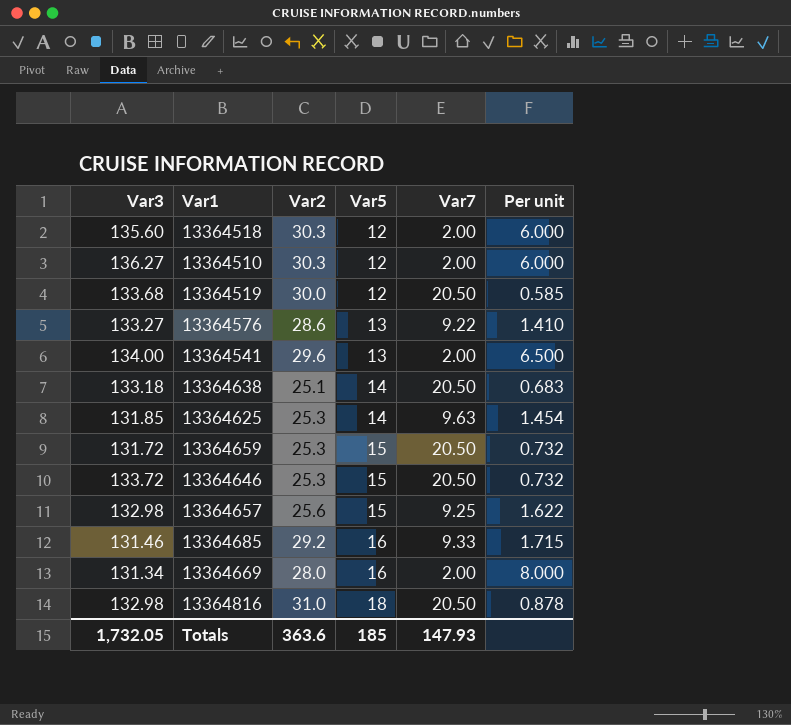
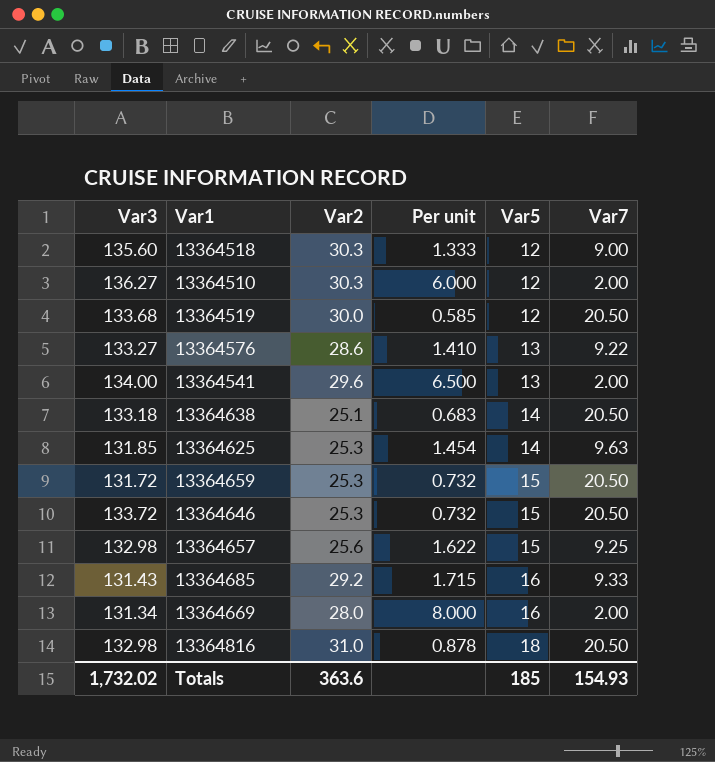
column Per unit | position: 6 -> 4
13364518 | Per unit: 6.000 -> 1.333
13364518 | Var7: 2.00 -> 9.00
13364685 | Var3: 131.46 -> 131.43
Totals | Var3: 1,732.05 -> 1,732.02
Totals | Var7: 147.93 -> 154.93

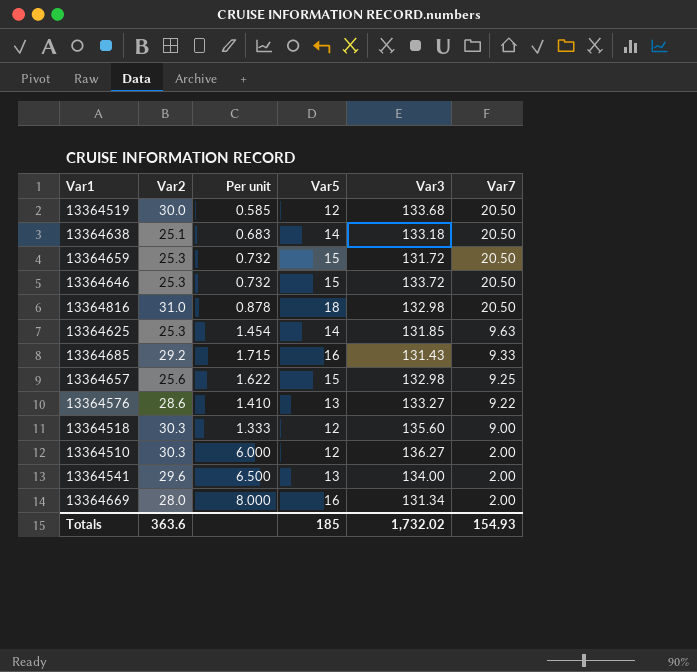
row order: Var5 ascending -> Var7 descending
column Var3 | position: 1 -> 5

